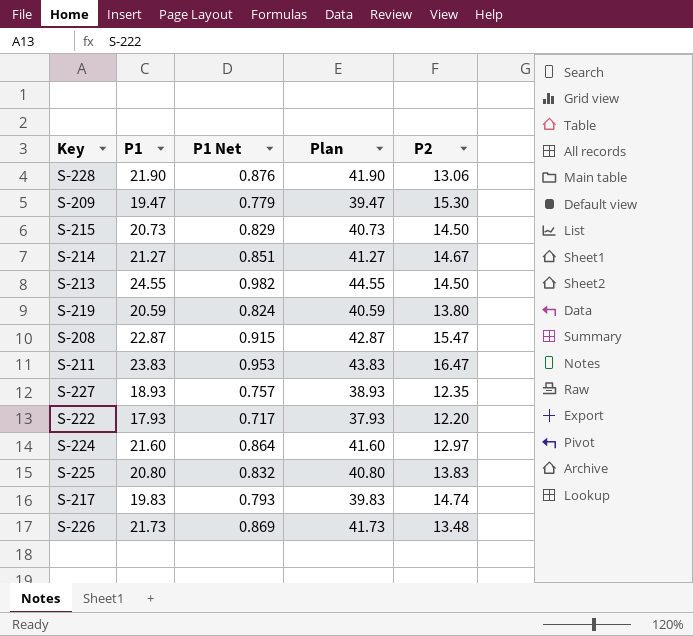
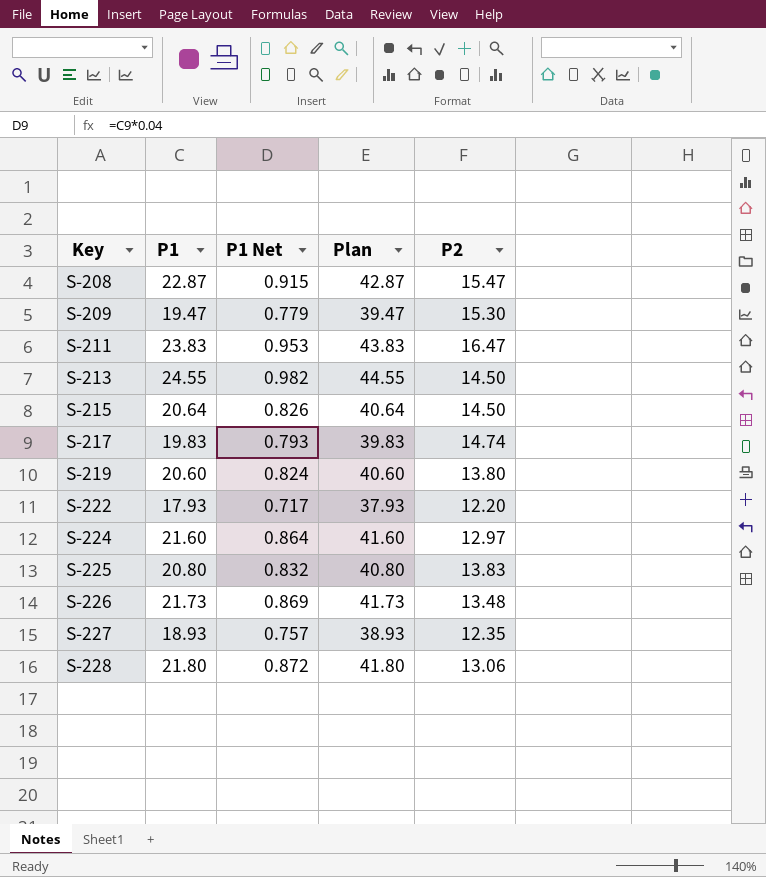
row order: none -> Key ascending
row S-214: 21.27 | 0.851 | 41.27 | 14.67 -> none
S-215 | P1: 20.73 -> 20.64
S-215 | P1 Net: 0.829 -> 0.826
S-215 | Plan: 40.73 -> 40.64
S-219 | P1: 20.59 -> 20.60
S-219 | Plan: 40.59 -> 40.60
S-228 | P1: 21.90 -> 21.80
S-228 | P1 Net: 0.876 -> 0.872
S-228 | Plan: 41.90 -> 41.80

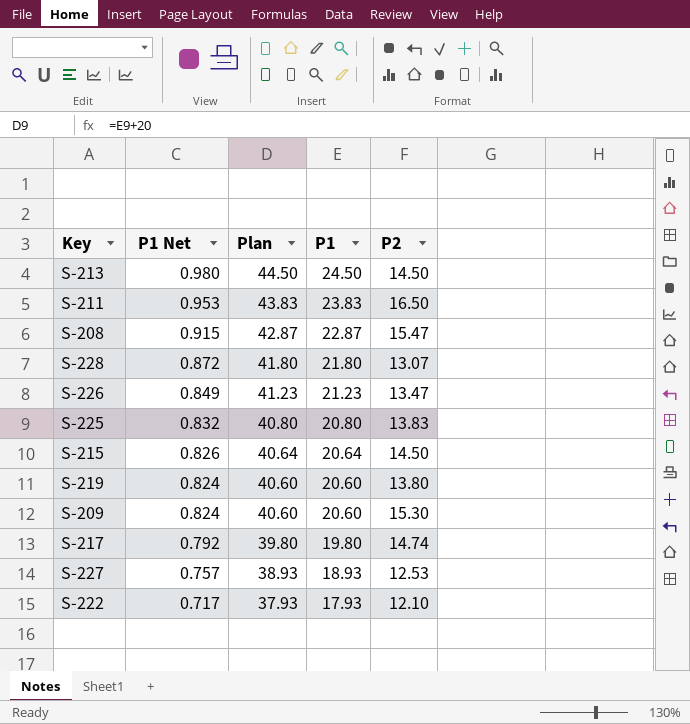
row order: Key ascending -> P1 Net descending
column P1 | position: 2 -> 4
row S-224: 21.60 | 0.864 | 41.60 | 12.97 -> none
S-213 | P1 Net: 0.982 -> 0.980
S-213 | Plan: 44.55 -> 44.50
S-213 | P1: 24.55 -> 24.50
S-211 | P2: 16.47 -> 16.50
S-228 | P2: 13.06 -> 13.07
S-226 | P1 Net: 0.869 -> 0.849
S-226 | Plan: 41.73 -> 41.23
S-226 | P1: 21.73 -> 21.23
S-226 | P2: 13.48 -> 13.47
S-209 | P1 Net: 0.779 -> 0.824
S-209 | Plan: 39.47 -> 40.60
S-209 | P1: 19.47 -> 20.60
S-217 | P1 Net: 0.793 -> 0.792
S-217 | Plan: 39.83 -> 39.80
S-217 | P1: 19.83 -> 19.80
S-227 | P2: 12.35 -> 12.53
S-222 | P2: 12.20 -> 12.10

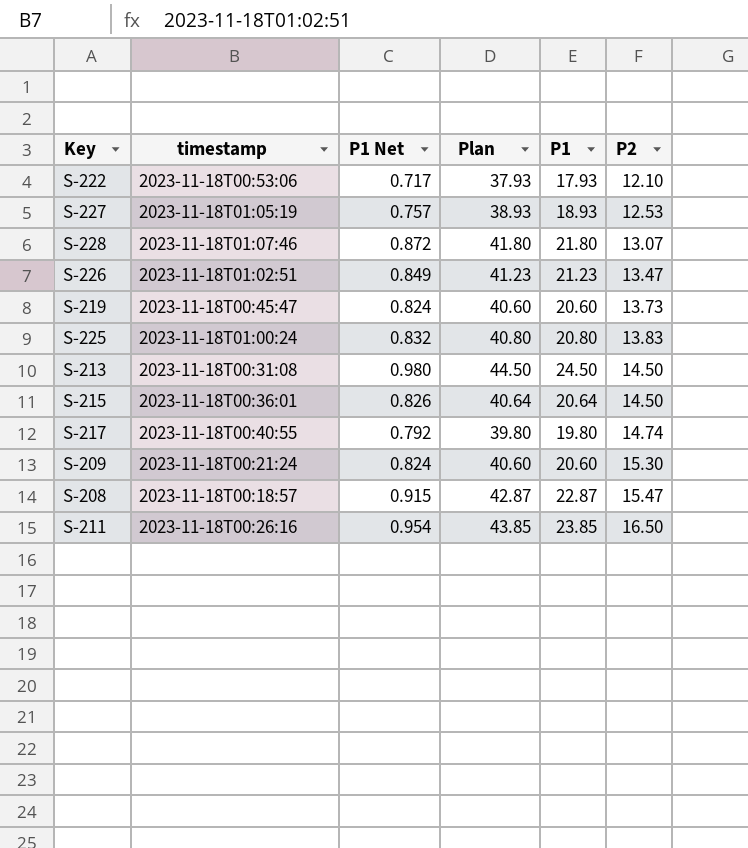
row order: P1 Net descending -> P2 ascending
column timestamp | position: none -> 2
S-219 | P2: 13.80 -> 13.73
S-211 | P1 Net: 0.953 -> 0.954
S-211 | Plan: 43.83 -> 43.85
S-211 | P1: 23.83 -> 23.85

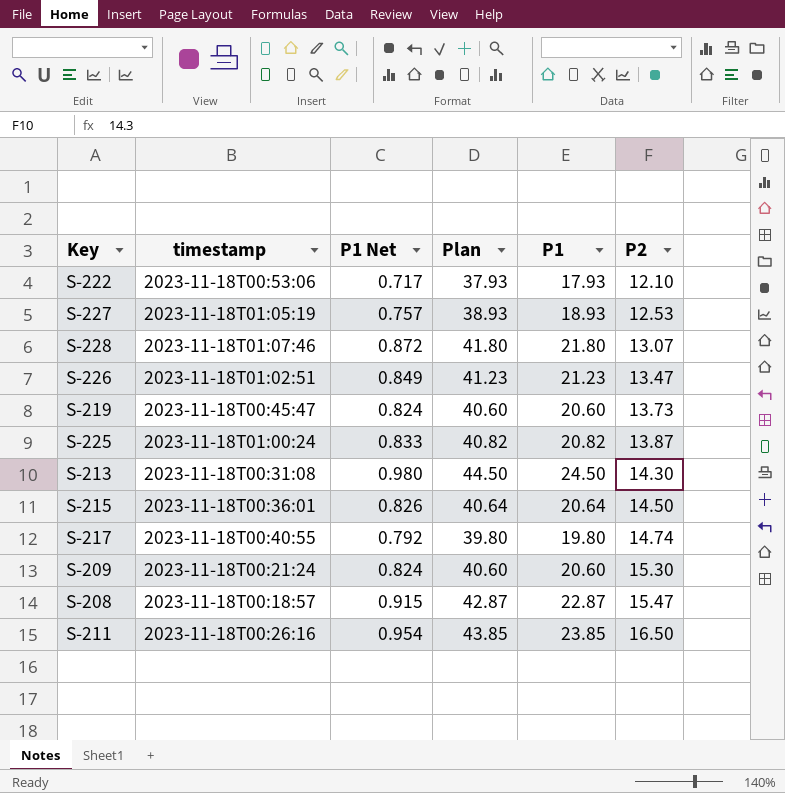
S-225 | P1 Net: 0.832 -> 0.833
S-225 | Plan: 40.80 -> 40.82
S-225 | P1: 20.80 -> 20.82
S-225 | P2: 13.83 -> 13.87
S-213 | P2: 14.50 -> 14.30

